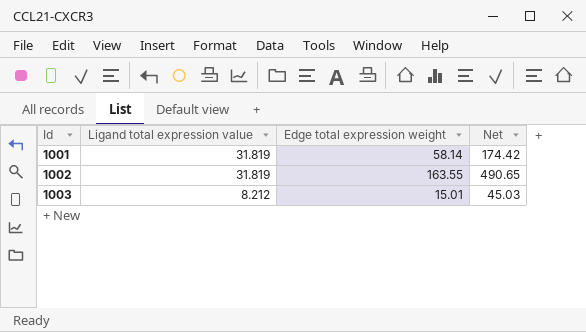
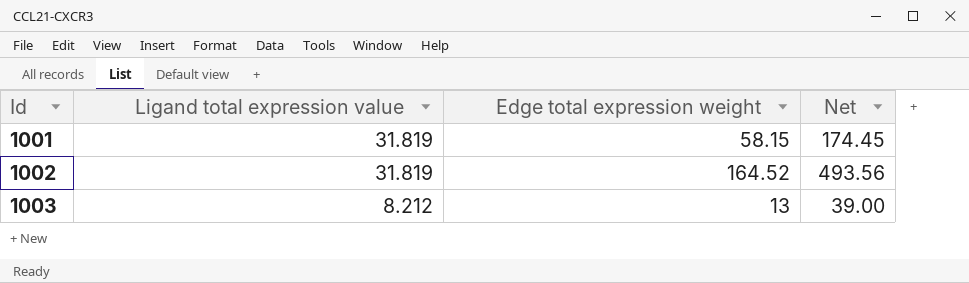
1001 | Edge total expression weight: 58.14 -> 58.15
1001 | Net: 174.42 -> 174.45
1002 | Edge total expression weight: 163.55 -> 164.52
1002 | Net: 490.65 -> 493.56
1003 | Edge total expression weight: 15.01 -> 13
1003 | Net: 45.03 -> 39.00

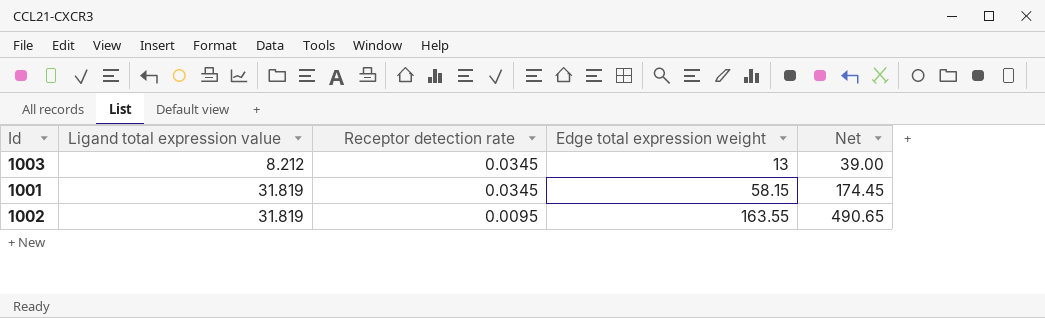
row order: Id ascending -> Ligand total expression value ascending
column Receptor detection rate | position: none -> 3
1002 | Edge total expression weight: 164.52 -> 163.55
1002 | Net: 493.56 -> 490.65

